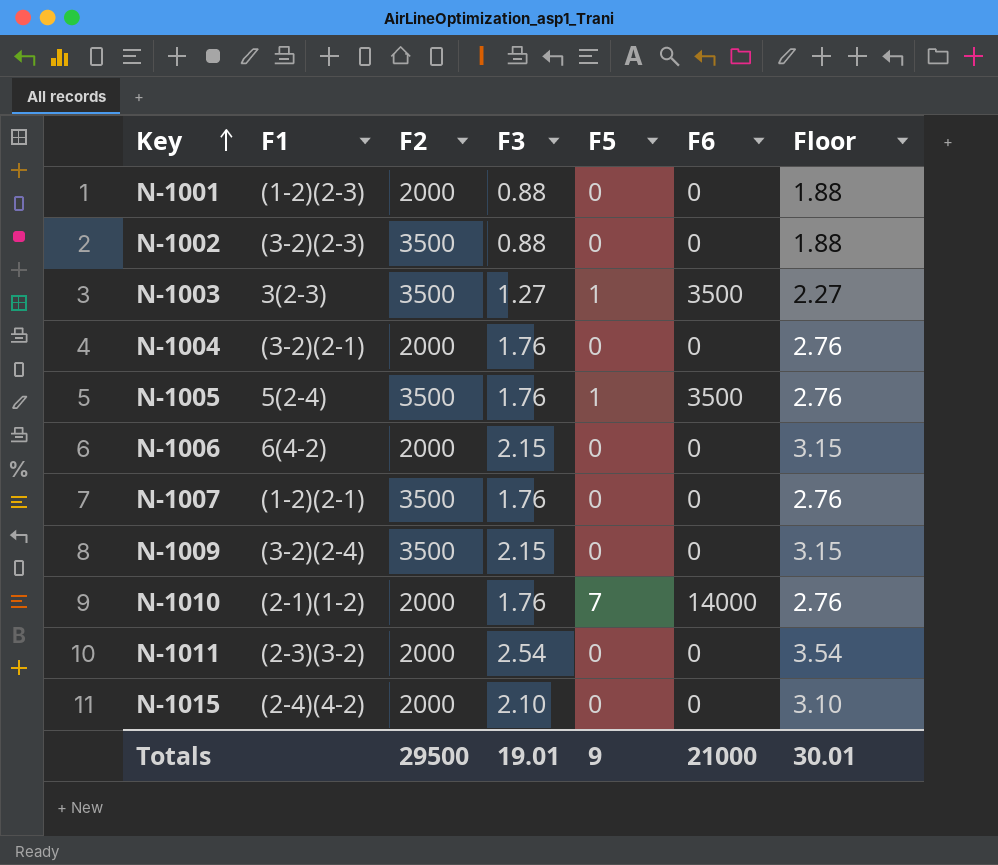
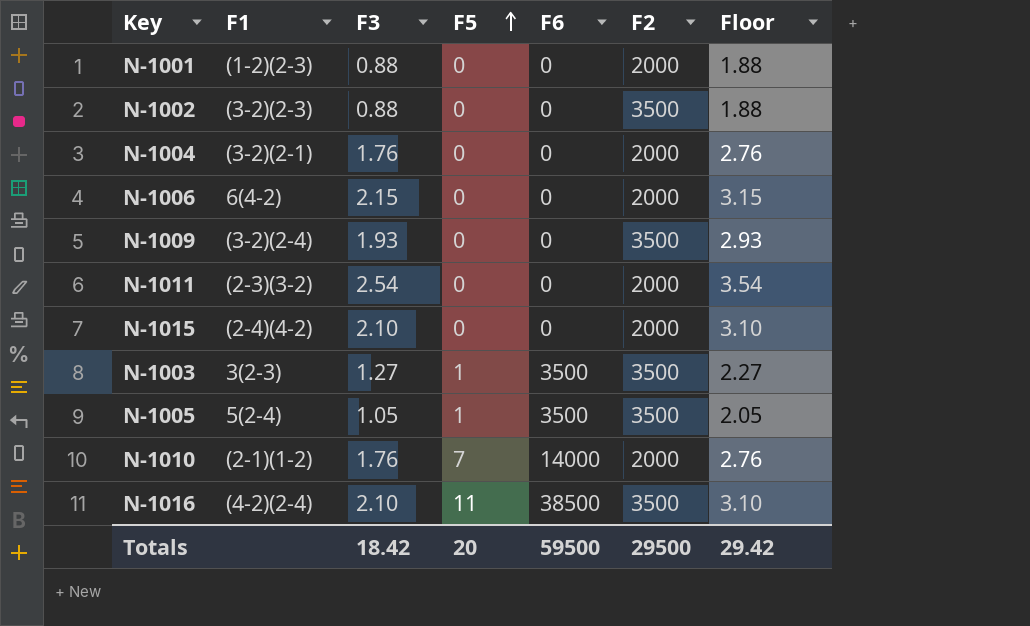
row order: Key ascending -> F5 ascending
column F2 | position: 3 -> 6
row N-1007: (1-2)(2-1) | 3500 | 1.76 | 0 | 0 | 2.76 -> none
N-1009 | F3: 2.15 -> 1.93
N-1009 | Floor: 3.15 -> 2.93
N-1005 | F3: 1.76 -> 1.05
N-1005 | Floor: 2.76 -> 2.05
row N-1016: none -> (4-2)(2-4) | 2.10 | 11 | 38500 | 3500 | 3.10
Totals | F3: 19.01 -> 18.42
Totals | F5: 9 -> 20
Totals | F6: 21000 -> 59500
Totals | Floor: 30.01 -> 29.42

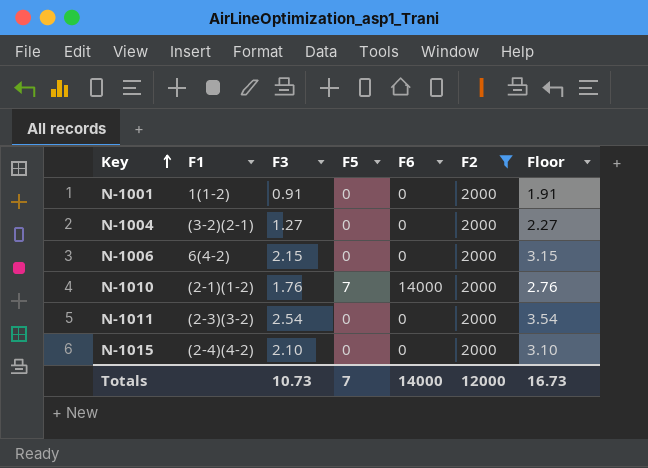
filter: none -> F2 = 2000
row order: F5 ascending -> Key ascending
N-1001 | F1: (1-2)(2-3) -> 1(1-2)
N-1001 | F3: 0.88 -> 0.91
N-1001 | Floor: 1.88 -> 1.91
N-1004 | F3: 1.76 -> 1.27
N-1004 | Floor: 2.76 -> 2.27
Totals | F3: 18.42 -> 10.73
Totals | F5: 20 -> 7
Totals | F6: 59500 -> 14000
Totals | F2: 29500 -> 12000
Totals | Floor: 29.42 -> 16.73

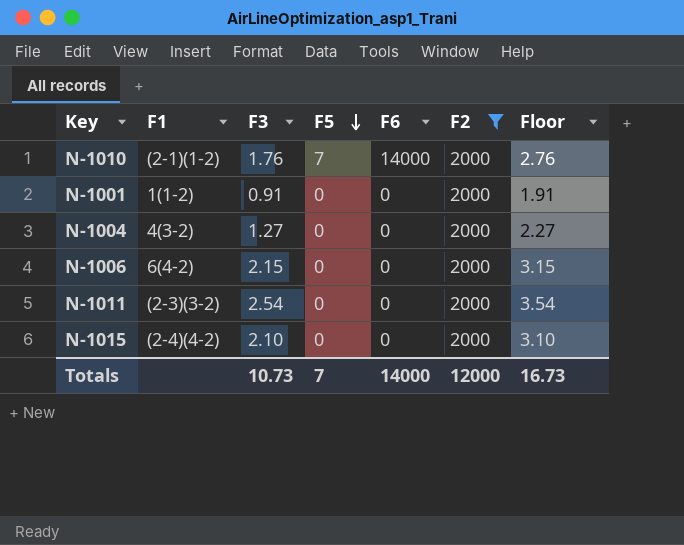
row order: Key ascending -> F5 descending
N-1004 | F1: (3-2)(2-1) -> 4(3-2)

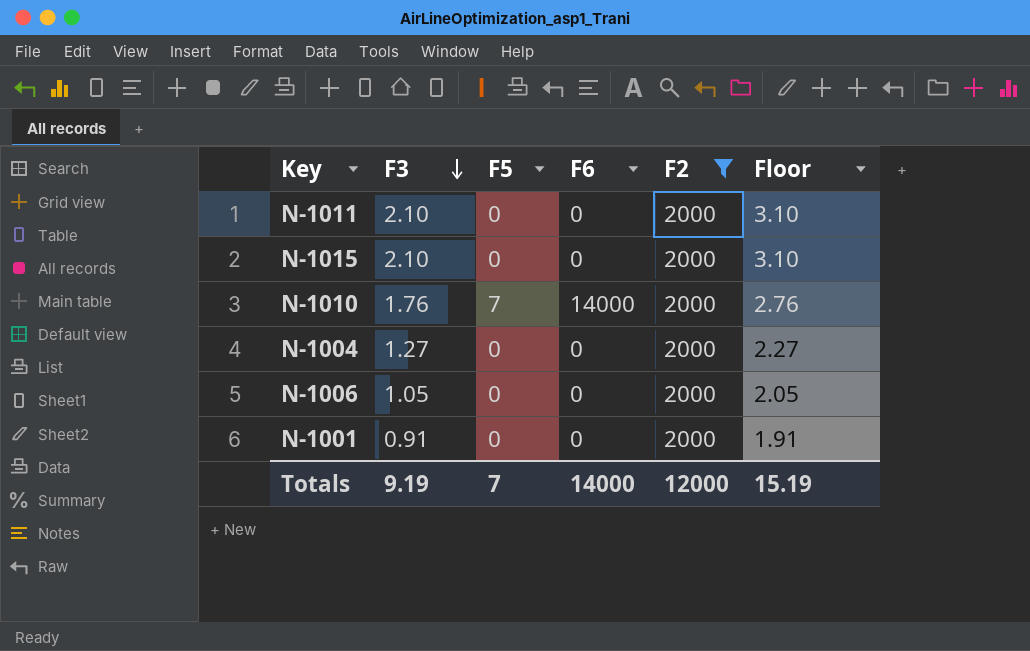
row order: F5 descending -> F3 descending
column F1 | position: 2 -> none
N-1011 | F3: 2.54 -> 2.10
N-1011 | Floor: 3.54 -> 3.10
N-1006 | F3: 2.15 -> 1.05
N-1006 | Floor: 3.15 -> 2.05
Totals | F3: 10.73 -> 9.19
Totals | Floor: 16.73 -> 15.19

